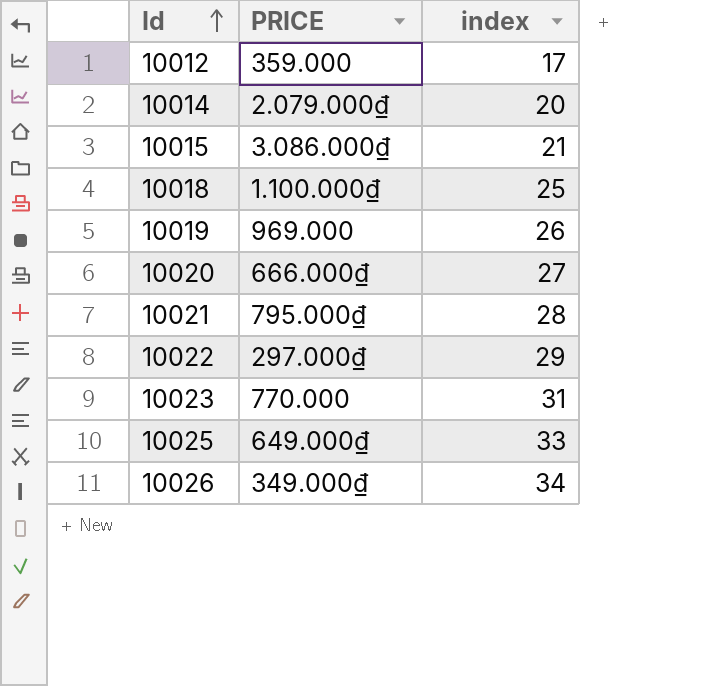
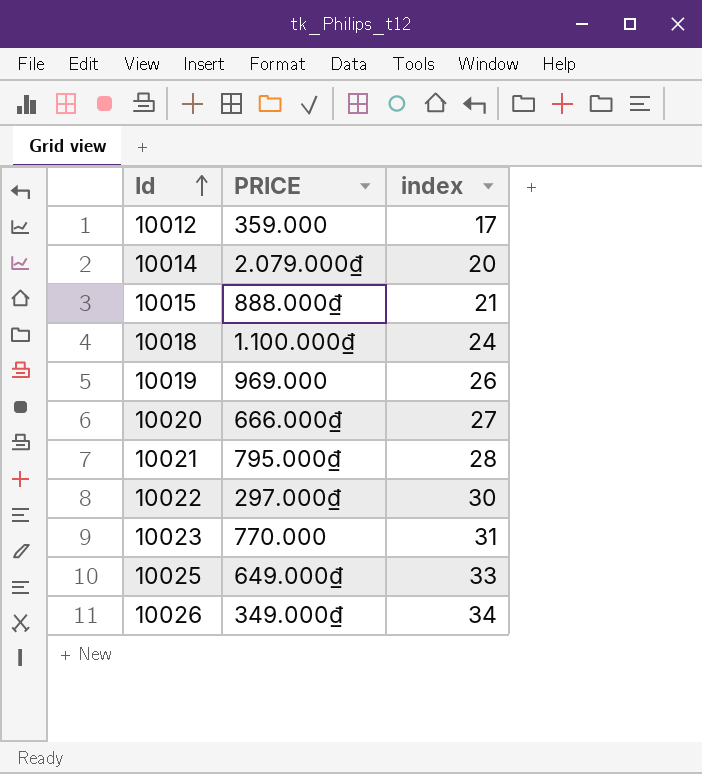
10015 | PRICE: 3.086.000₫ -> 888.000₫
10018 | index: 25 -> 24
10022 | index: 29 -> 30

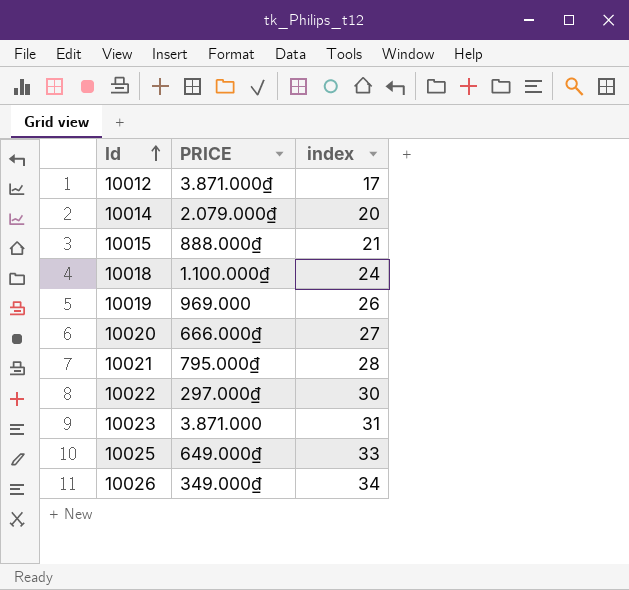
10012 | PRICE: 359.000 -> 3.871.000₫
10023 | PRICE: 770.000 -> 3.871.000

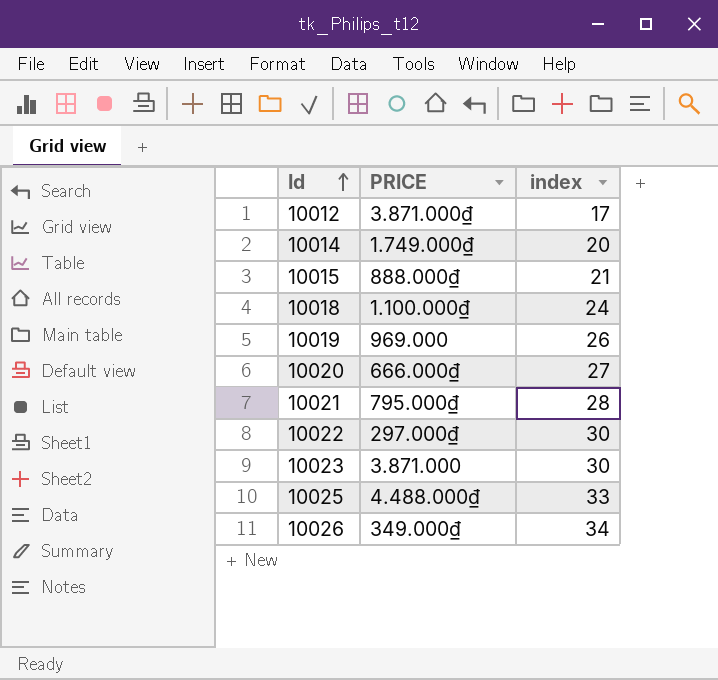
10014 | PRICE: 2.079.000₫ -> 1.749.000₫
10023 | index: 31 -> 30
10025 | PRICE: 649.000₫ -> 4.488.000₫

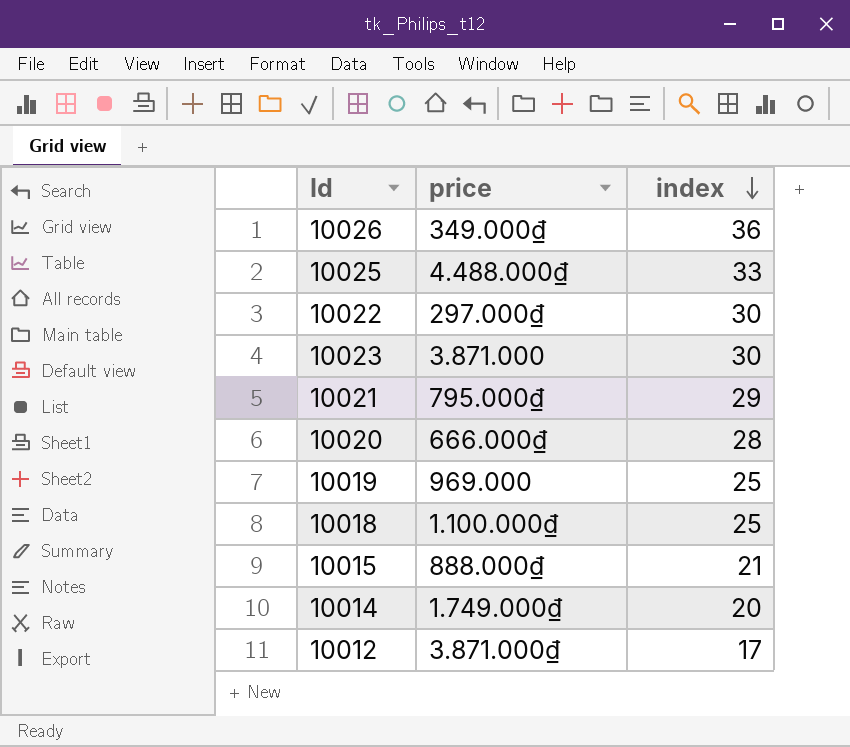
row order: Id ascending -> index descending
column name: PRICE -> price
10026 | index: 34 -> 36
10021 | index: 28 -> 29
10020 | index: 27 -> 28
10019 | index: 26 -> 25
10018 | index: 24 -> 25

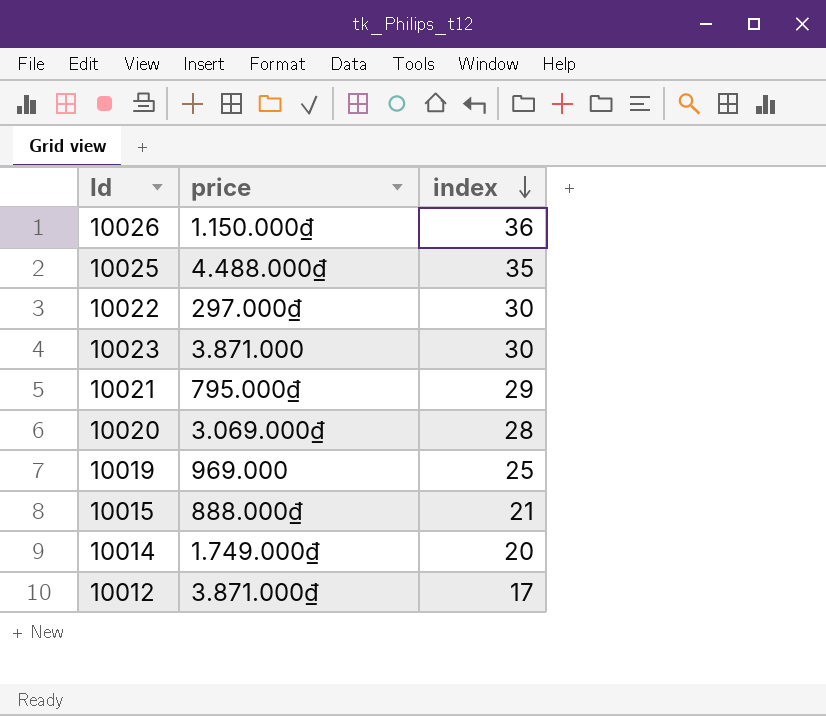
row 10018: 1.100.000₫ | 25 -> none
10026 | price: 349.000₫ -> 1.150.000₫
10025 | index: 33 -> 35
10020 | price: 666.000₫ -> 3.069.000₫

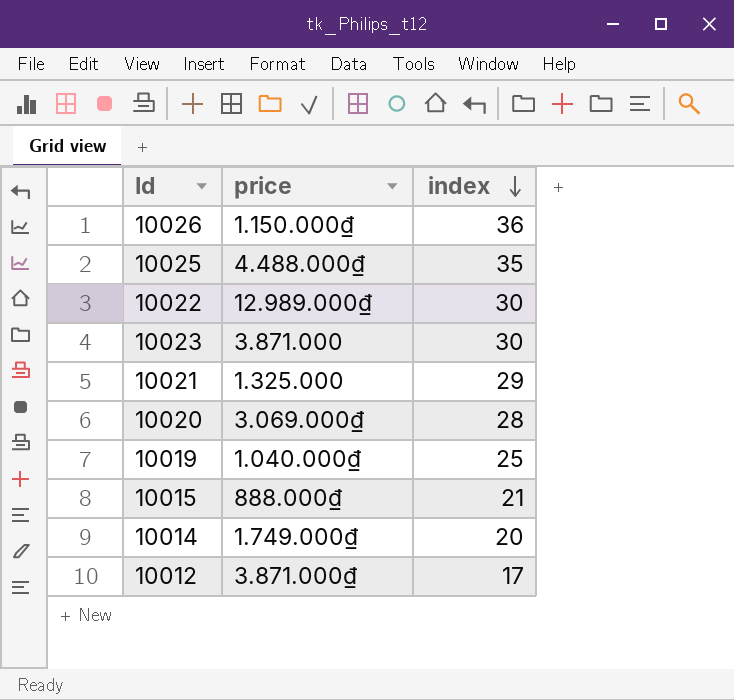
10022 | price: 297.000₫ -> 12.989.000₫
10021 | price: 795.000₫ -> 1.325.000
10019 | price: 969.000 -> 1.040.000₫

